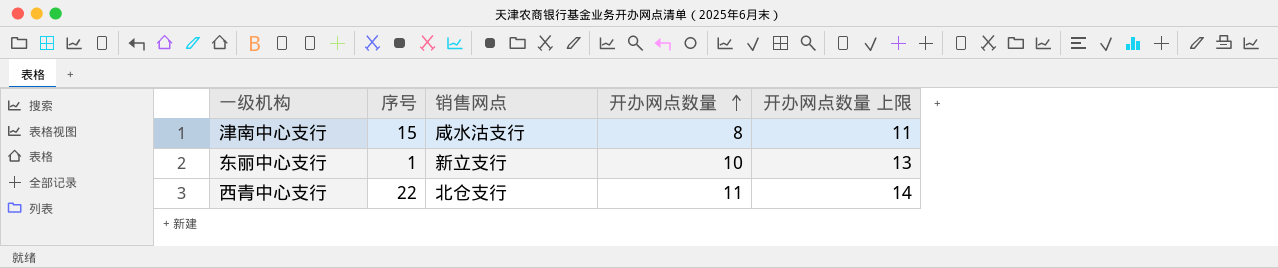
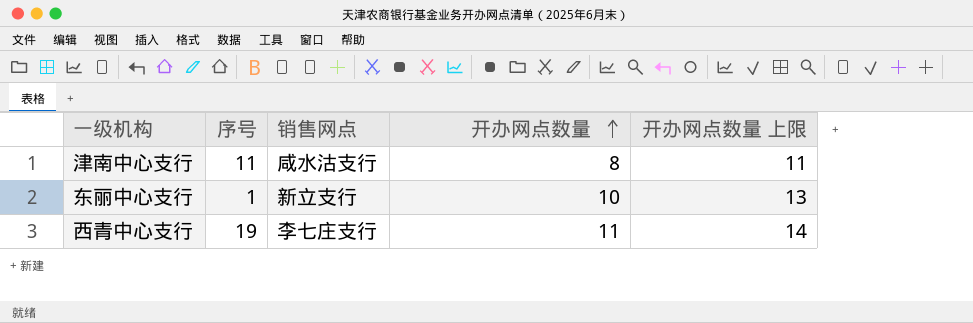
津南中心支行 | 序号: 15 -> 11
西青中心支行 | 序号: 22 -> 19
西青中心支行 | 销售网点: 北仓支行 -> 李七庄支行

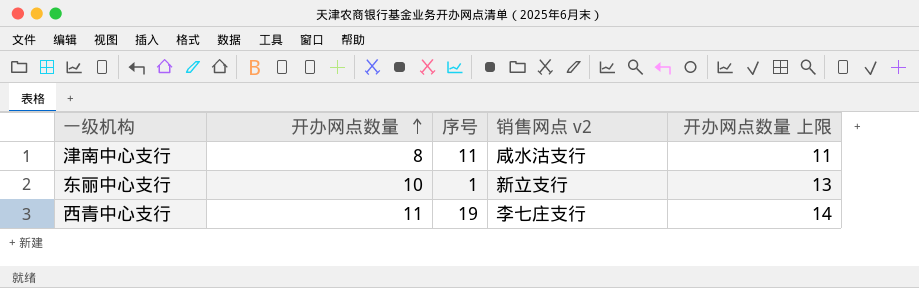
column 开办网点数量 | position: 4 -> 2
column name: 销售网点 -> 销售网点 v2

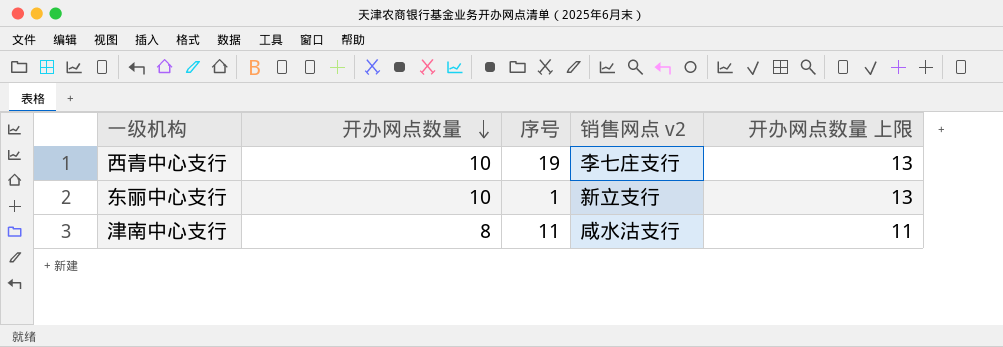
row order: 开办网点数量 ascending -> 开办网点数量 descending
西青中心支行 | 开办网点数量: 11 -> 10
西青中心支行 | 开办网点数量 上限: 14 -> 13

